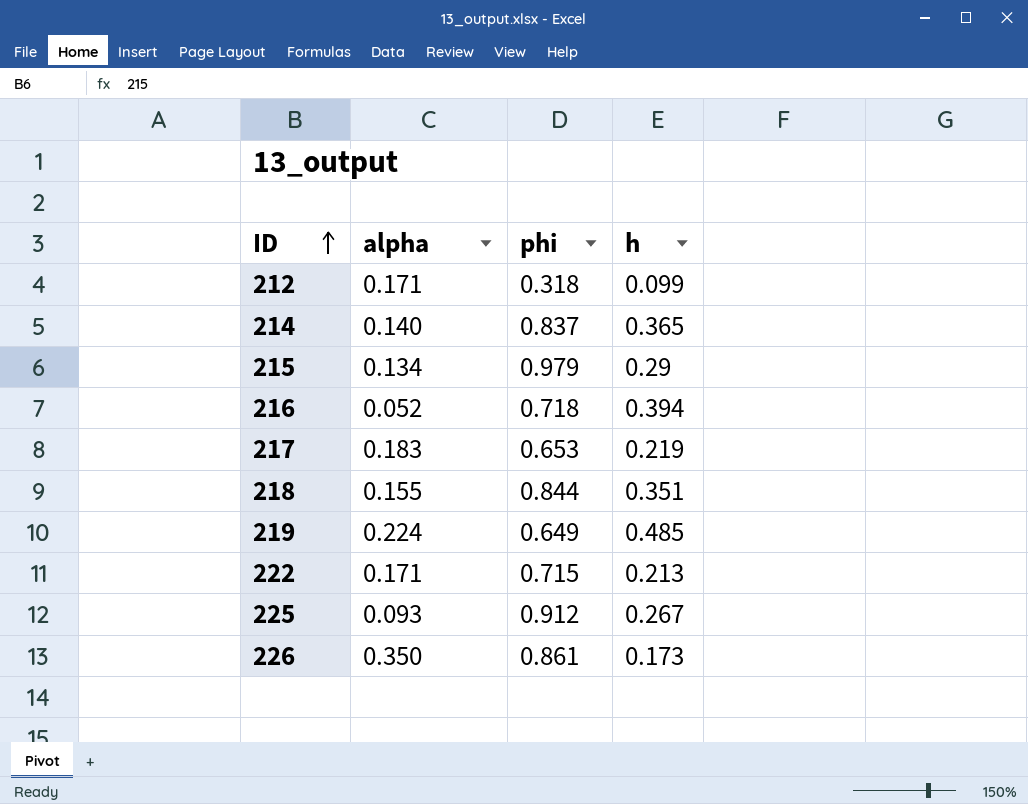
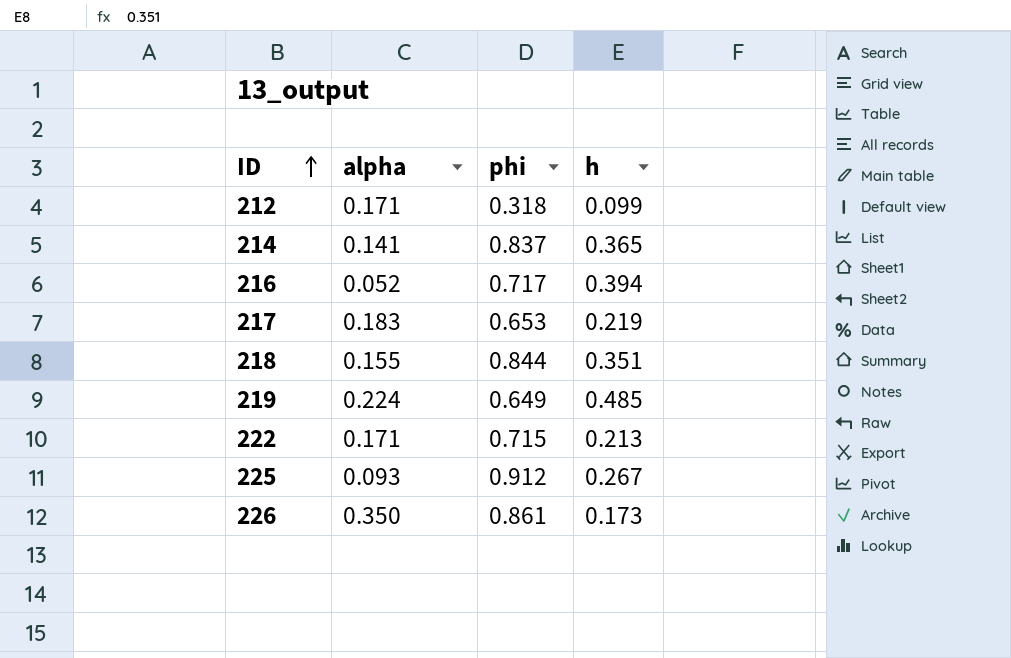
row 215: 0.134 | 0.979 | 0.29 -> none
214 | alpha: 0.140 -> 0.141
216 | phi: 0.718 -> 0.717

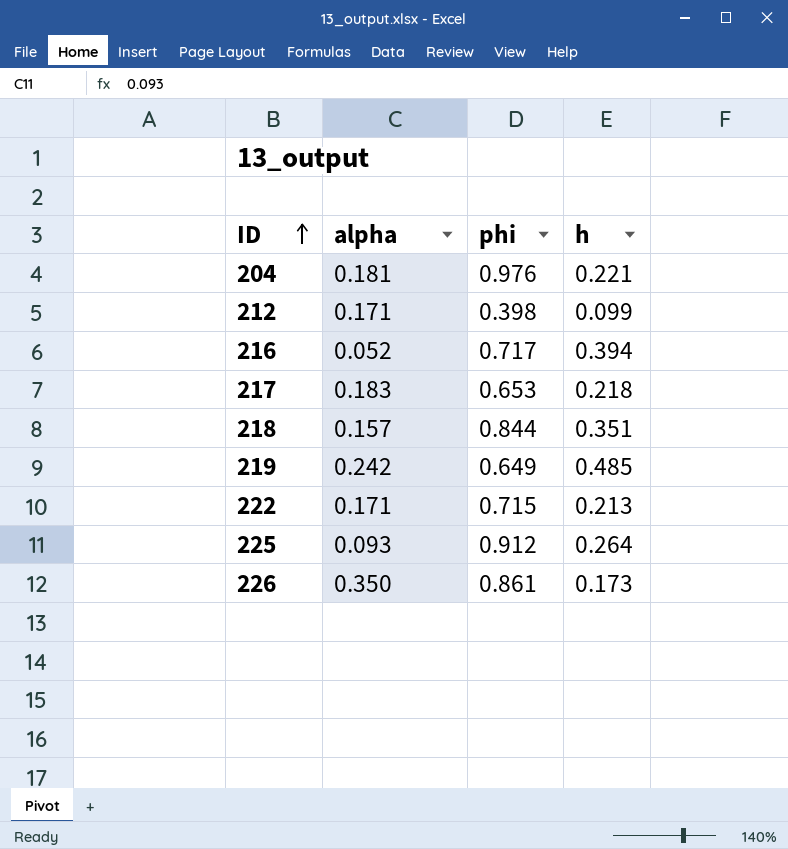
row 214: 0.141 | 0.837 | 0.365 -> none
row 204: none -> 0.181 | 0.976 | 0.221
212 | phi: 0.318 -> 0.398
217 | h: 0.219 -> 0.218
218 | alpha: 0.155 -> 0.157
219 | alpha: 0.224 -> 0.242
225 | h: 0.267 -> 0.264

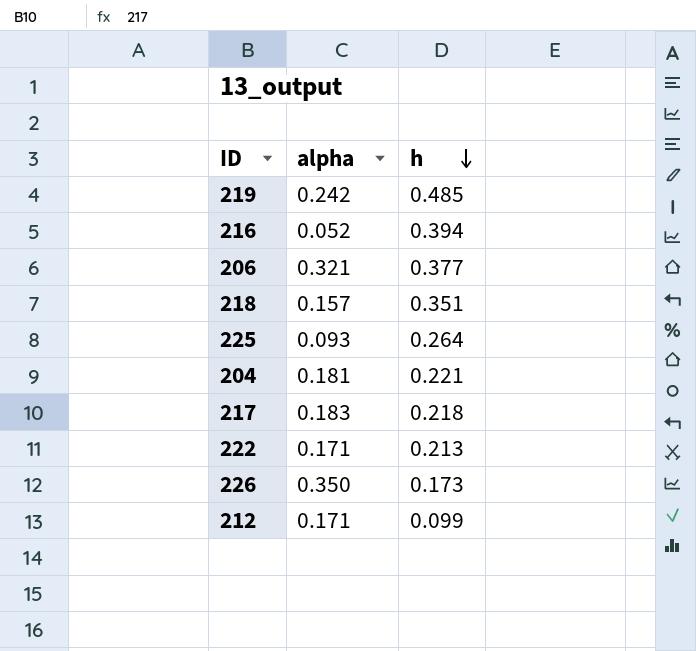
row order: ID ascending -> h descending
column phi | position: 3 -> none
row 206: none -> 0.321 | 0.377

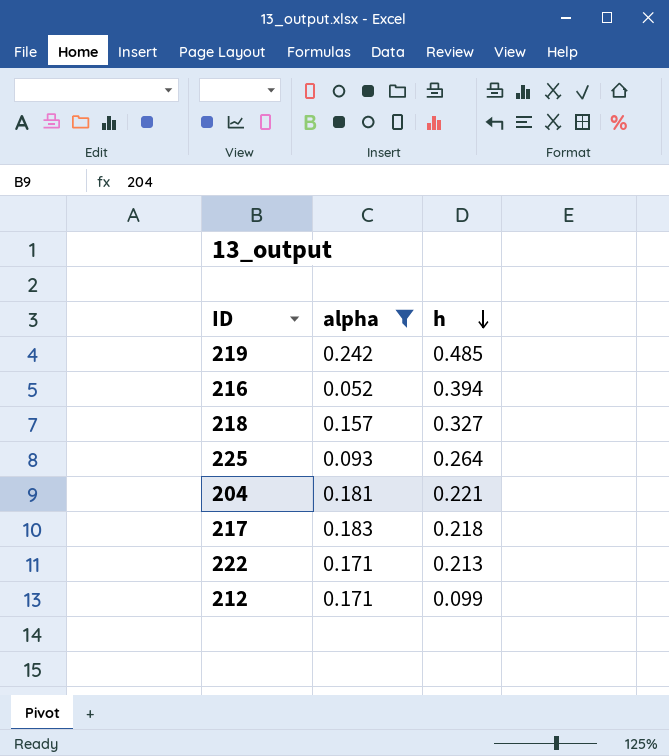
filter: none -> alpha <= 0.242
218 | h: 0.351 -> 0.327

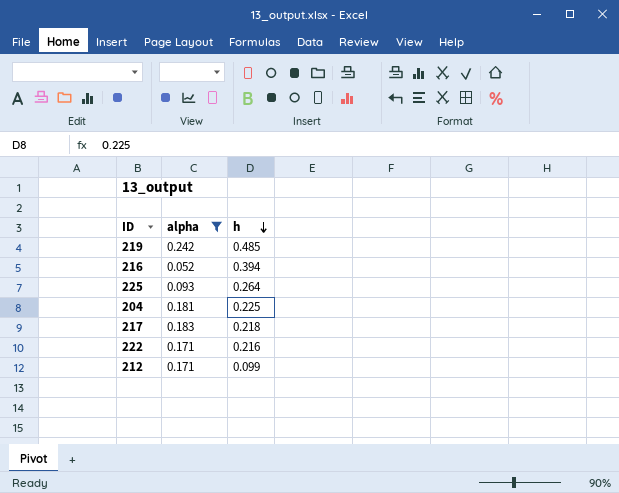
row 218: 0.157 | 0.327 -> none
204 | h: 0.221 -> 0.225
222 | h: 0.213 -> 0.216

